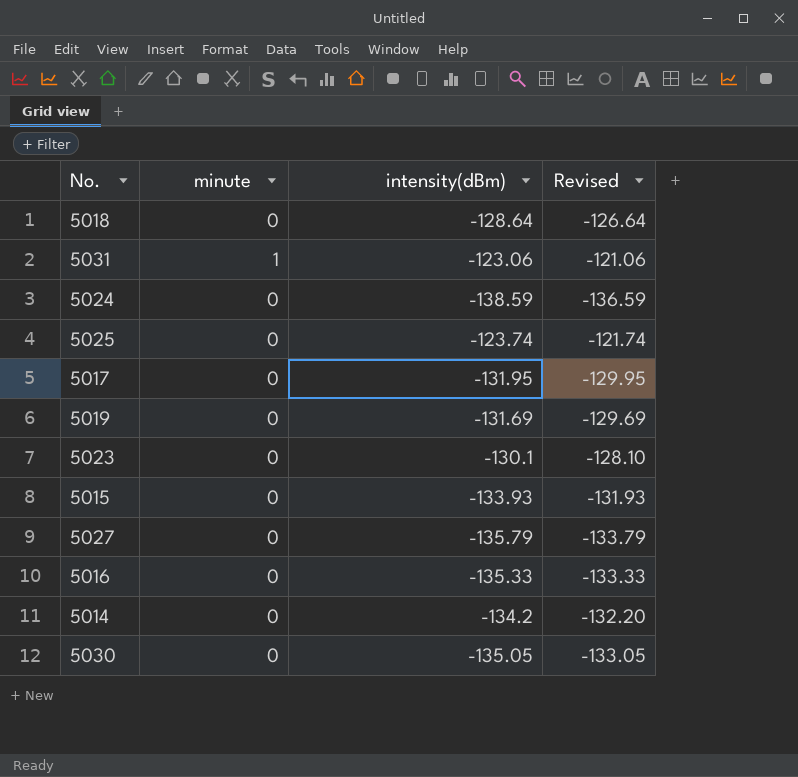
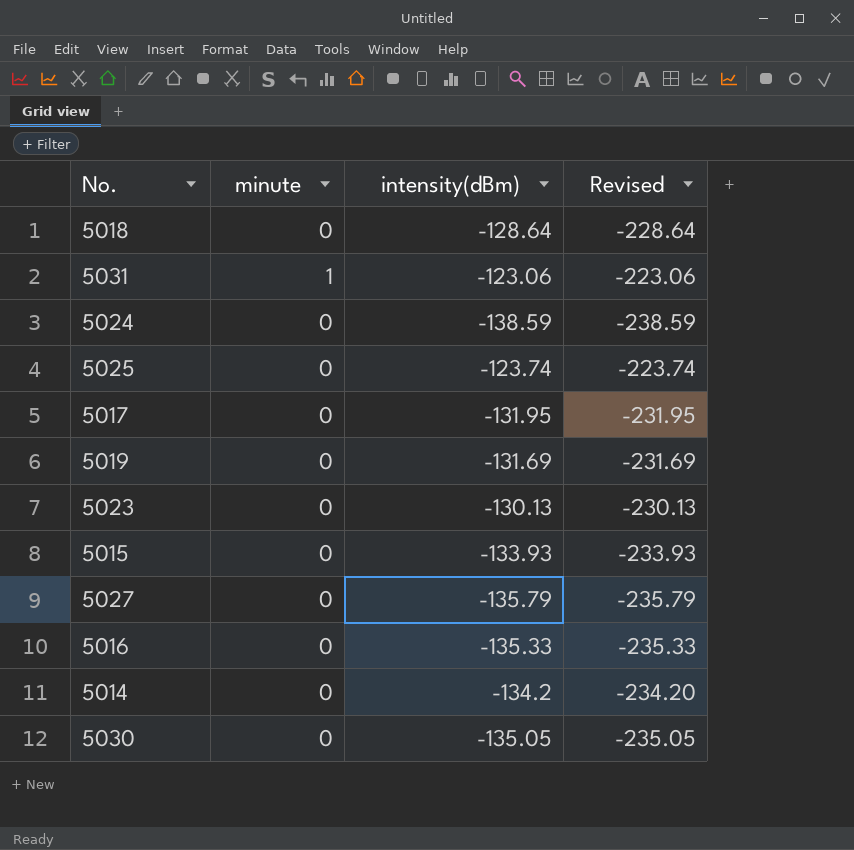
column Revised | formula: [intensity(dBm)] + 2 -> [intensity(dBm)] - 100
5023 | intensity(dBm): -130.1 -> -130.13

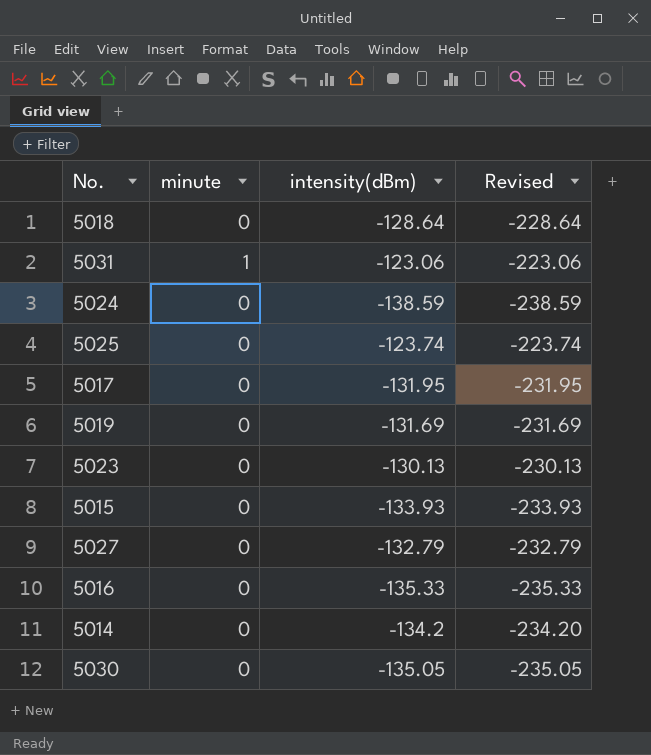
5027 | intensity(dBm): -135.79 -> -132.79
5027 | Revised: -235.79 -> -232.79

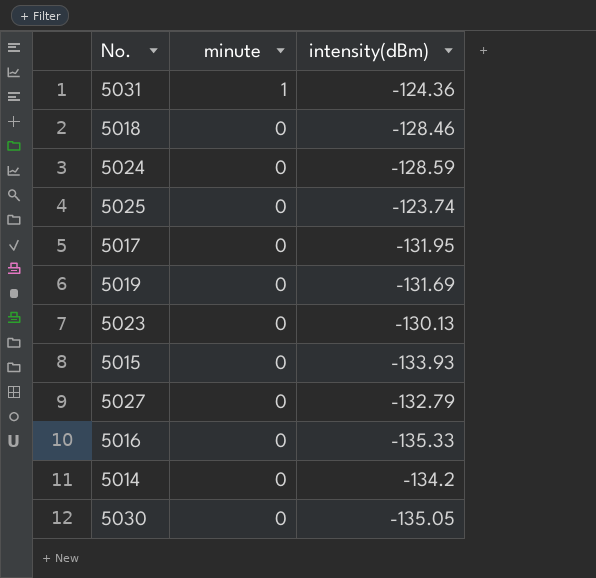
row order: none -> minute descending
column Revised | formula: [intensity(dBm)] - 100 -> none
5031 | intensity(dBm): -123.06 -> -124.36
5018 | intensity(dBm): -128.64 -> -128.46
5024 | intensity(dBm): -138.59 -> -128.59

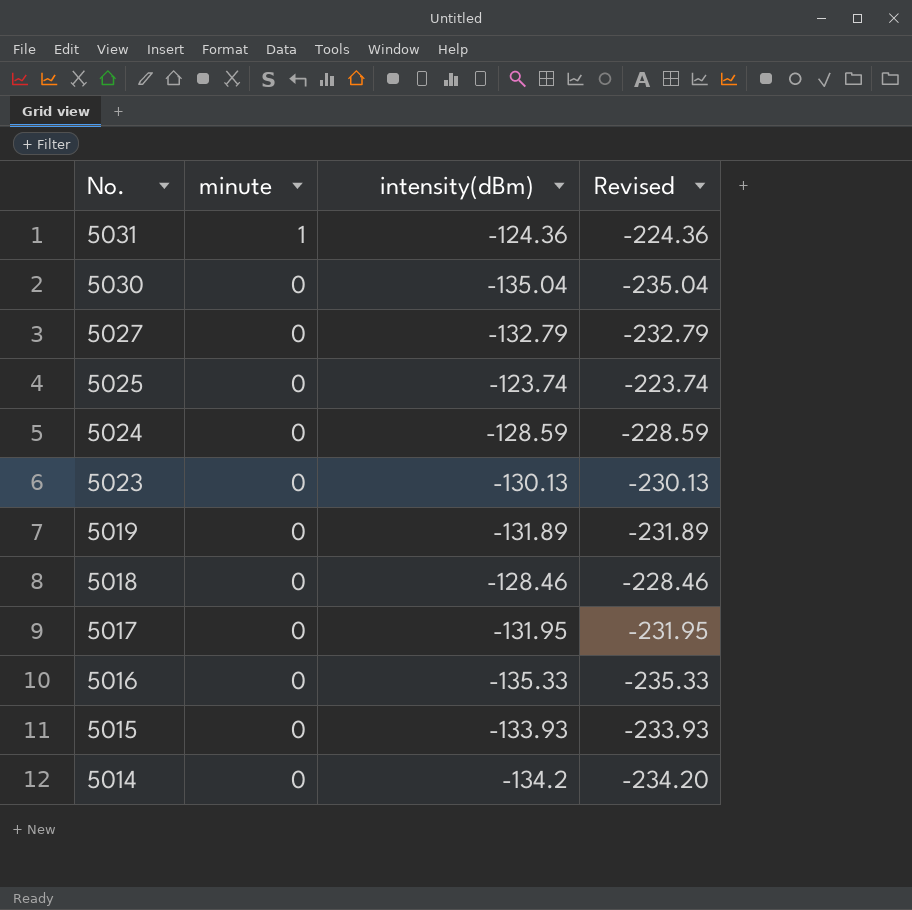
row order: minute descending -> No. descending
column Revised | formula: none -> [intensity(dBm)] - 100
5030 | intensity(dBm): -135.05 -> -135.04
5019 | intensity(dBm): -131.69 -> -131.89

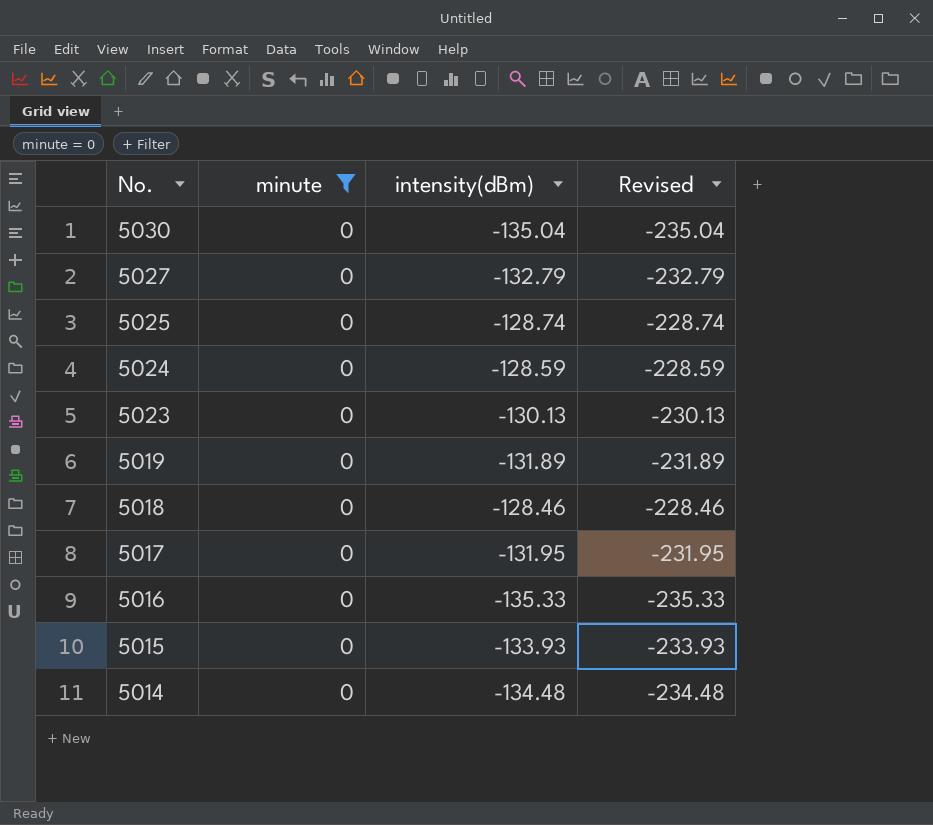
filter: none -> minute = 0
5025 | intensity(dBm): -123.74 -> -128.74
5025 | Revised: -223.74 -> -228.74
5014 | intensity(dBm): -134.2 -> -134.48
5014 | Revised: -234.20 -> -234.48

